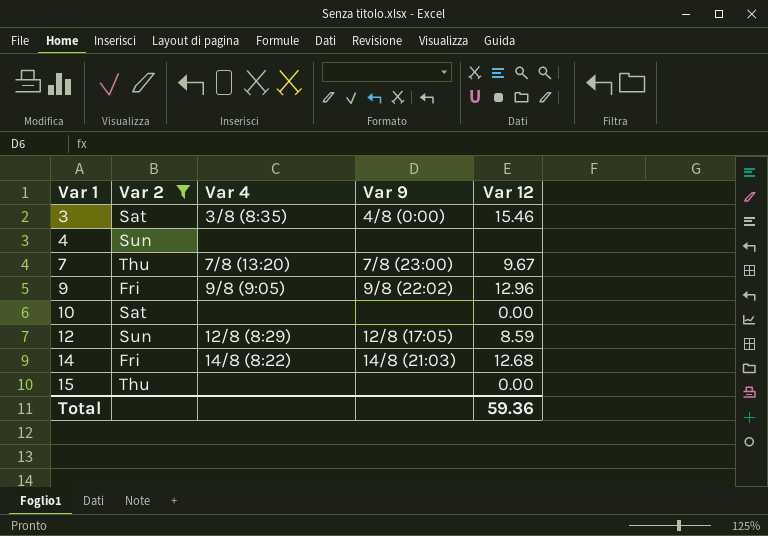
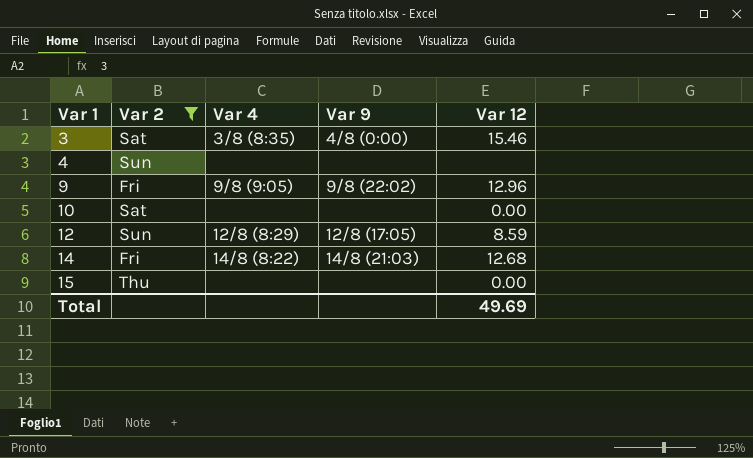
row 7: Thu | 7/8 (13:20) | 7/8 (23:00) | 9.67 -> none
Total | Var 12: 59.36 -> 49.69

